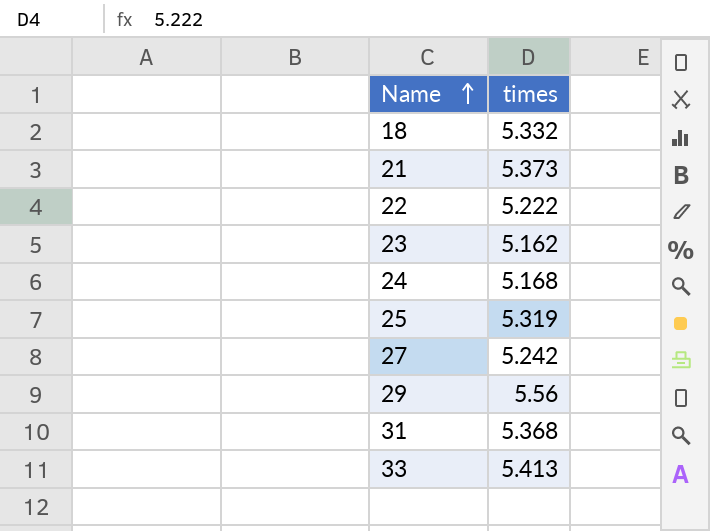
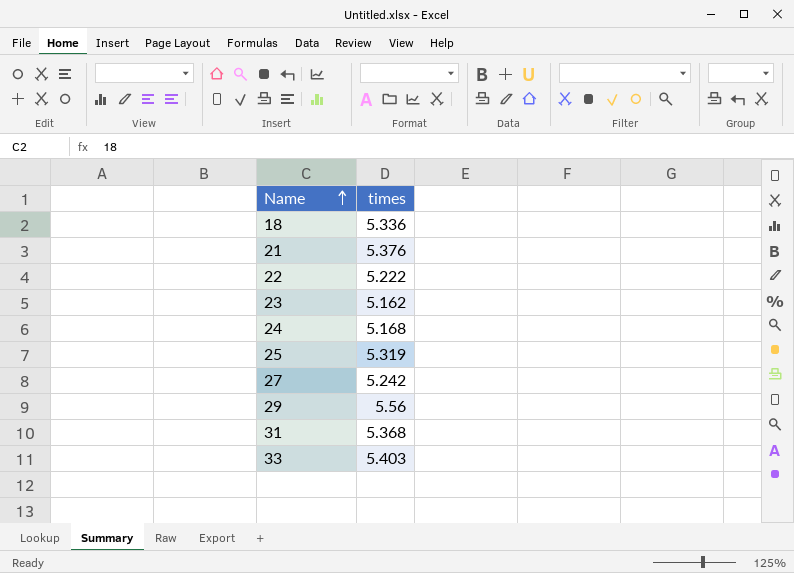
18 | times: 5.332 -> 5.336
21 | times: 5.373 -> 5.376
33 | times: 5.413 -> 5.403

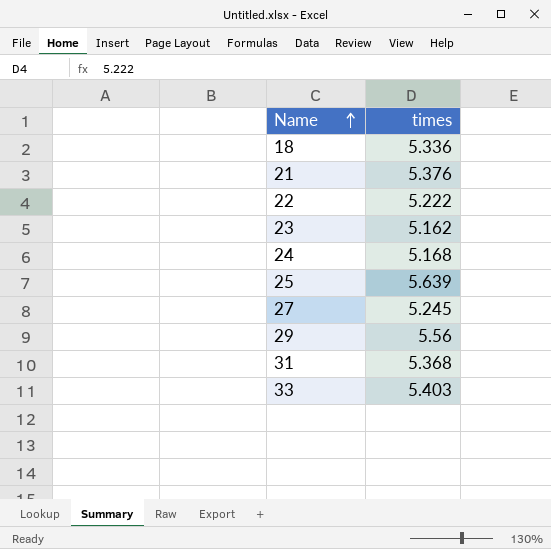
25 | times: 5.319 -> 5.639
27 | times: 5.242 -> 5.245

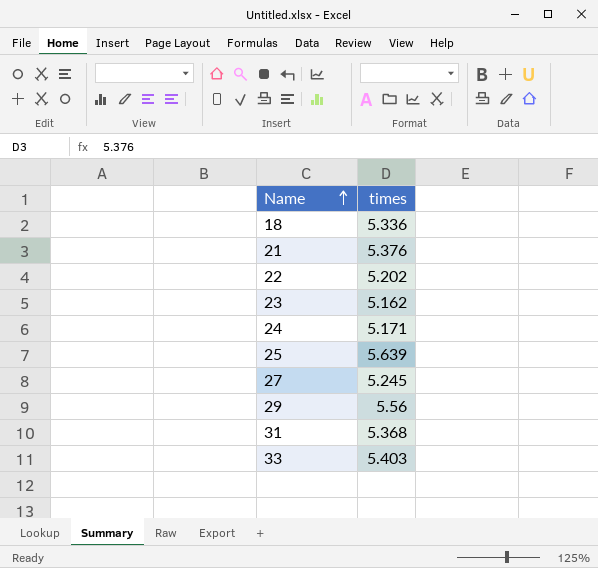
22 | times: 5.222 -> 5.202
24 | times: 5.168 -> 5.171

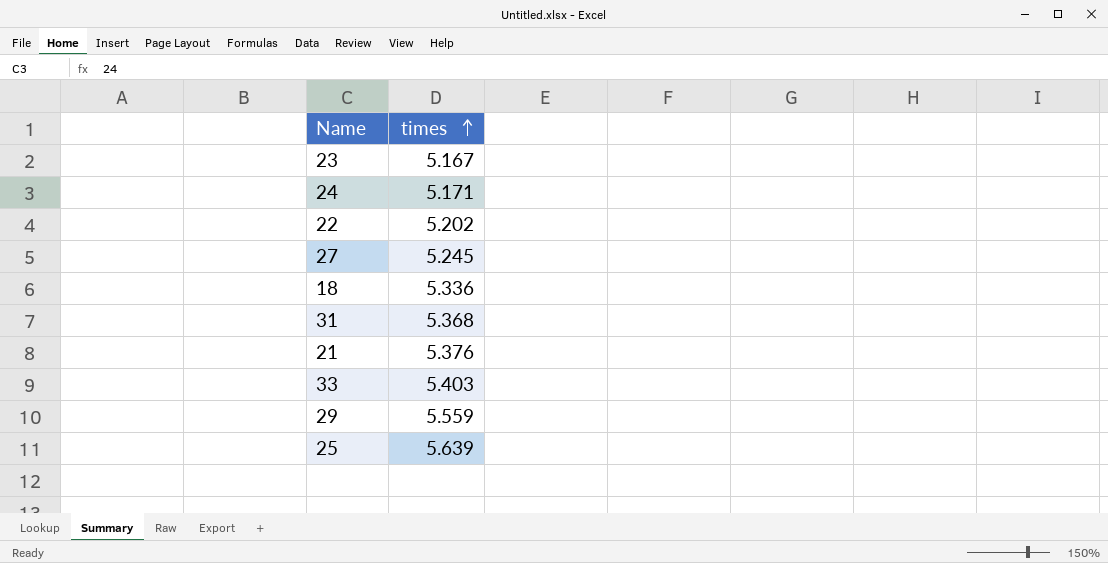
row order: Name ascending -> times ascending
23 | times: 5.162 -> 5.167
29 | times: 5.56 -> 5.559

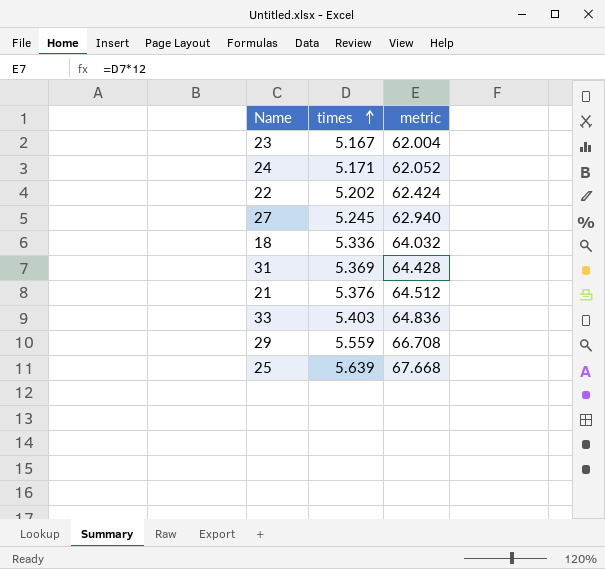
column metric | formula: none -> [times] * 12
31 | times: 5.368 -> 5.369

